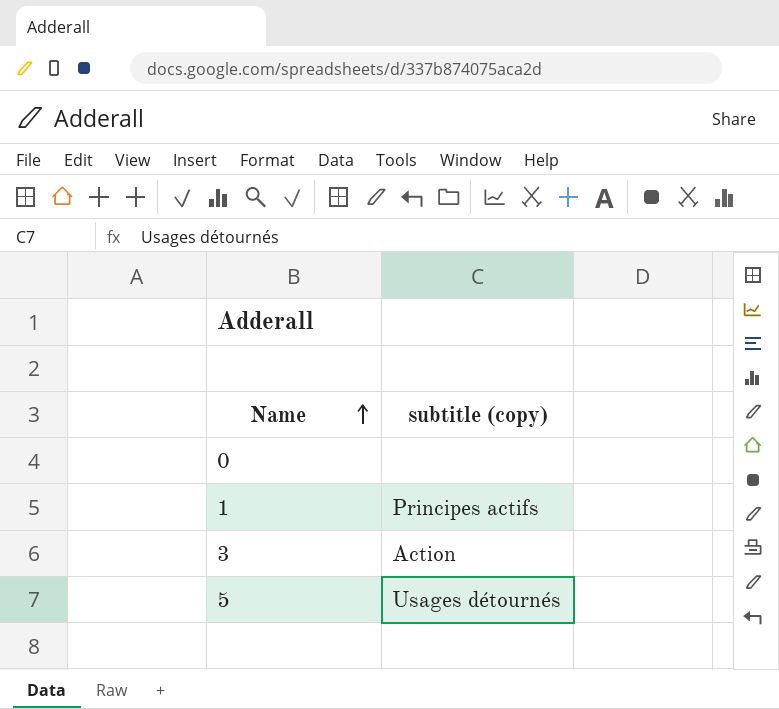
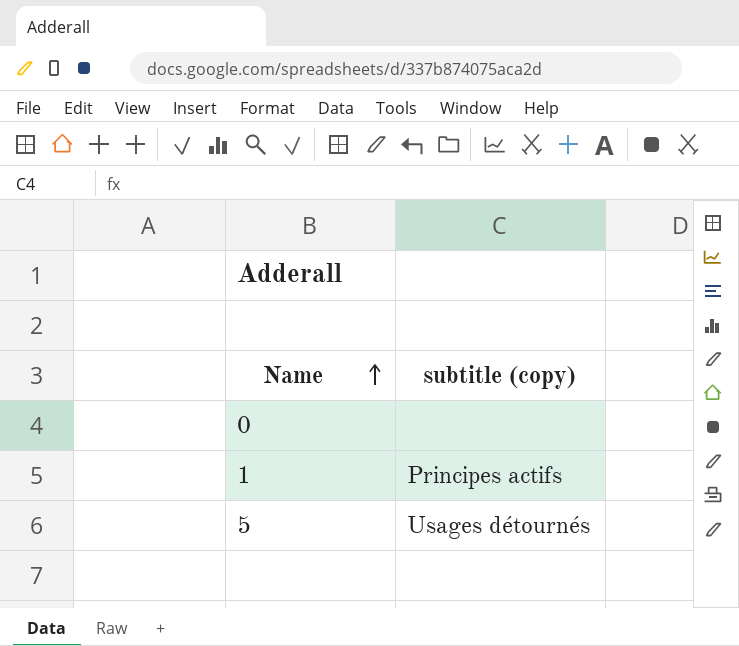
row 3: Action -> none

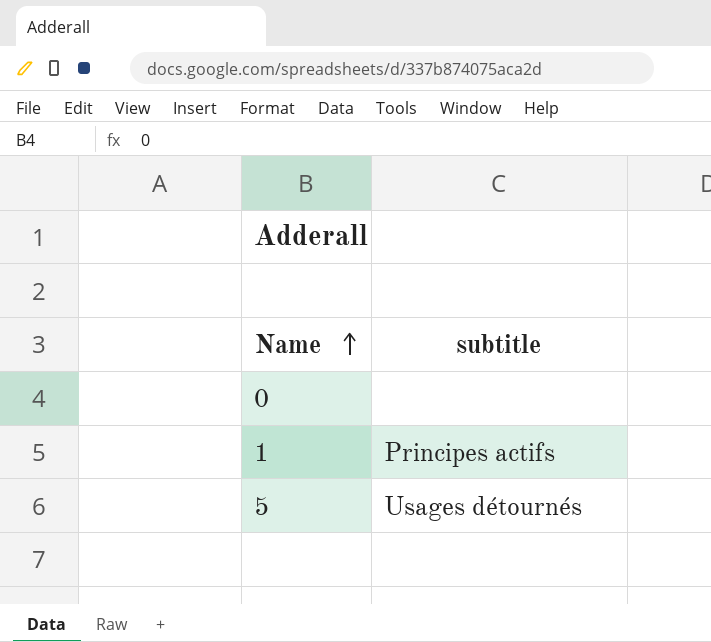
column name: subtitle (copy) -> subtitle

